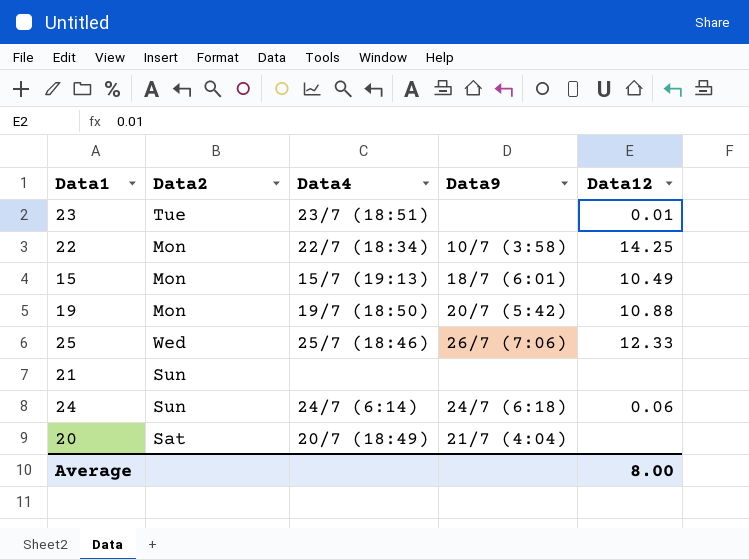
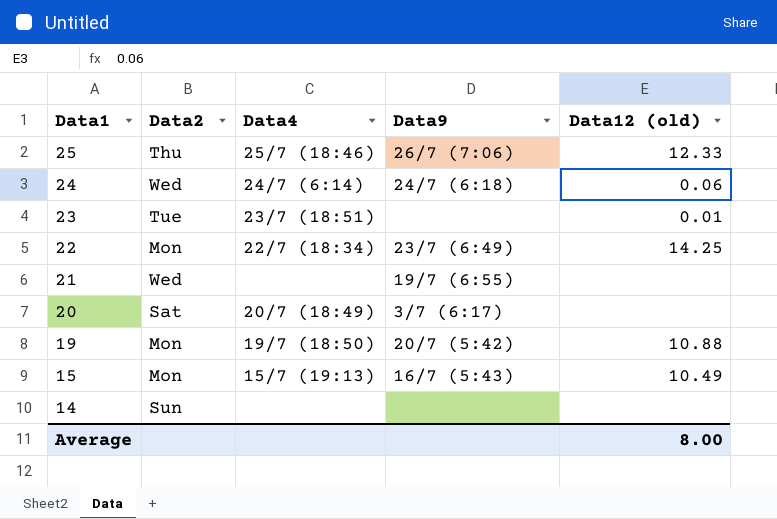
row order: none -> Data1 descending
column name: Data12 -> Data12 (old)
25 | Data2: Wed -> Thu
24 | Data2: Sun -> Wed
22 | Data9: 10/7 (3:58) -> 23/7 (6:49)
21 | Data2: Sun -> Wed
21 | Data9: none -> 19/7 (6:55)
20 | Data9: 21/7 (4:04) -> 3/7 (6:17)
15 | Data9: 18/7 (6:01) -> 16/7 (5:43)
row 14: none -> Sun | none | none | none

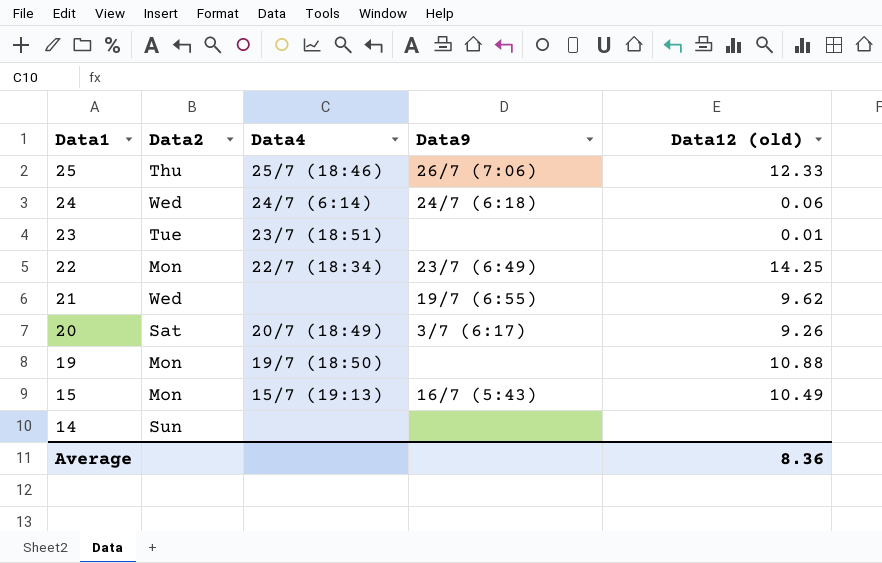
21 | Data12 (old): none -> 9.62
20 | Data12 (old): none -> 9.26
19 | Data9: 20/7 (5:42) -> none
Average | Data12 (old): 8.00 -> 8.36

